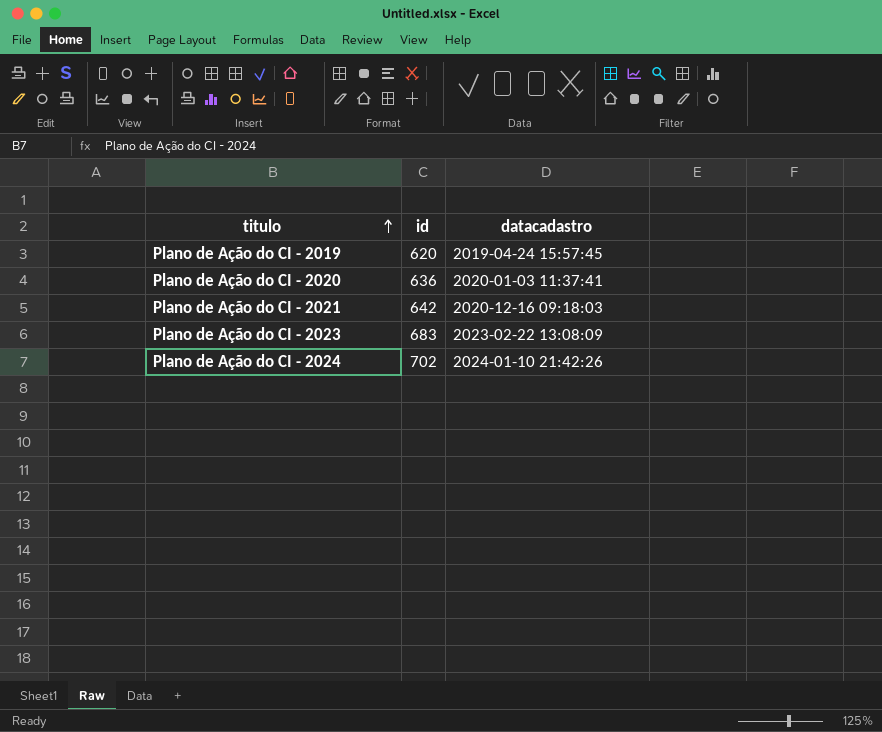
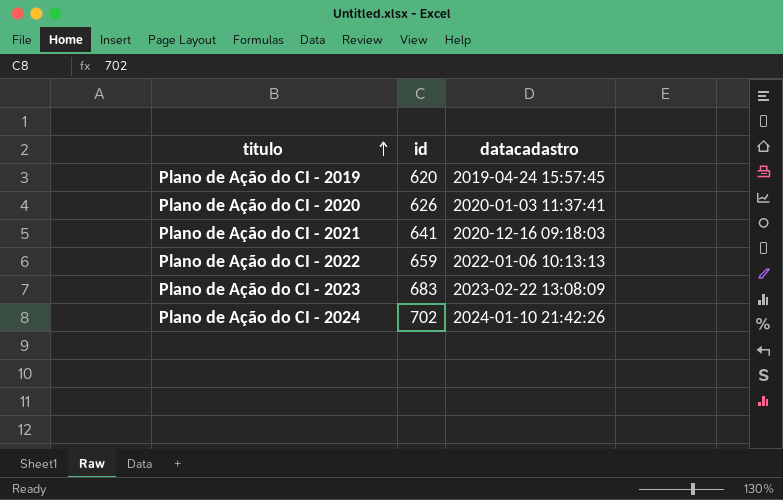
Plano de Ação do CI - 2020 | id: 636 -> 626
Plano de Ação do CI - 2021 | id: 642 -> 641
row Plano de Ação do CI - 2022: none -> 659 | 2022-01-06 10:13:13

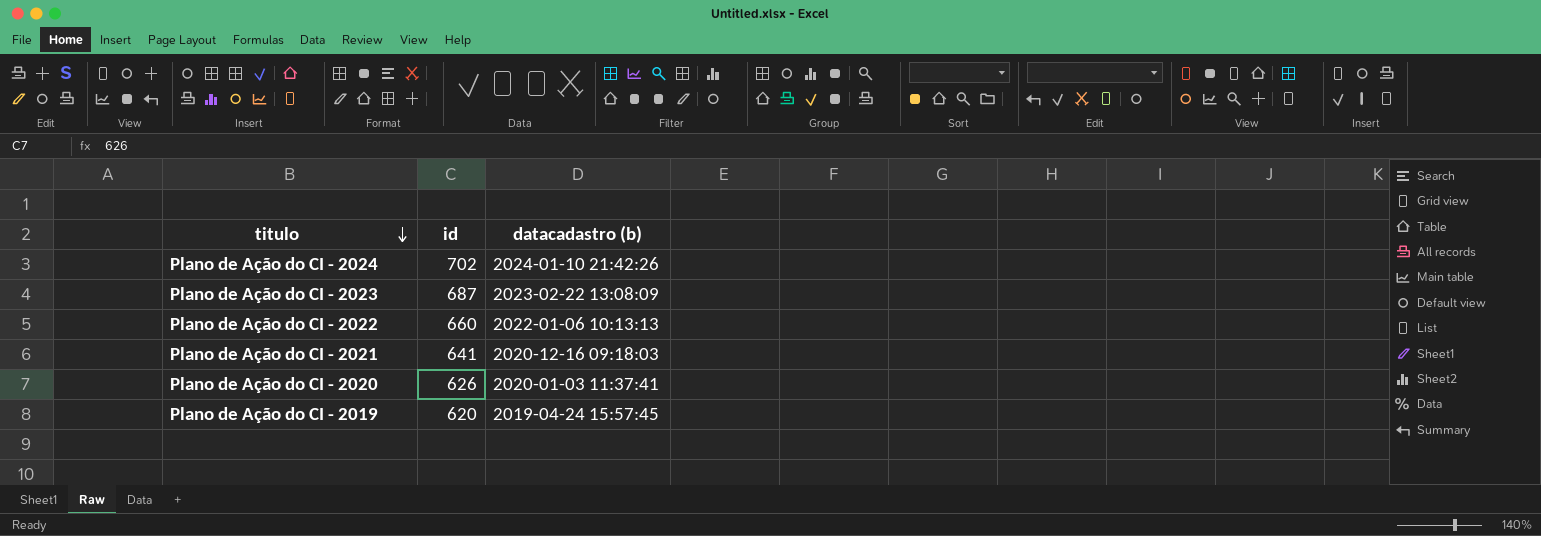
row order: titulo ascending -> titulo descending
column name: datacadastro -> datacadastro (b)
Plano de Ação do CI - 2023 | id: 683 -> 687
Plano de Ação do CI - 2022 | id: 659 -> 660

